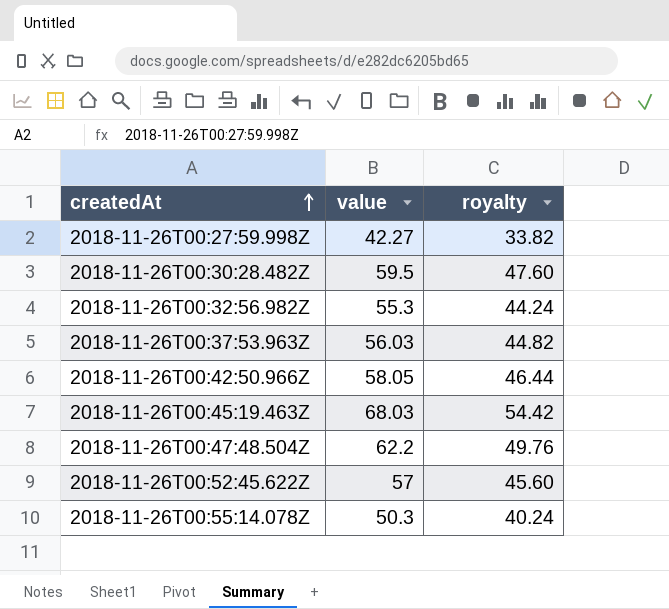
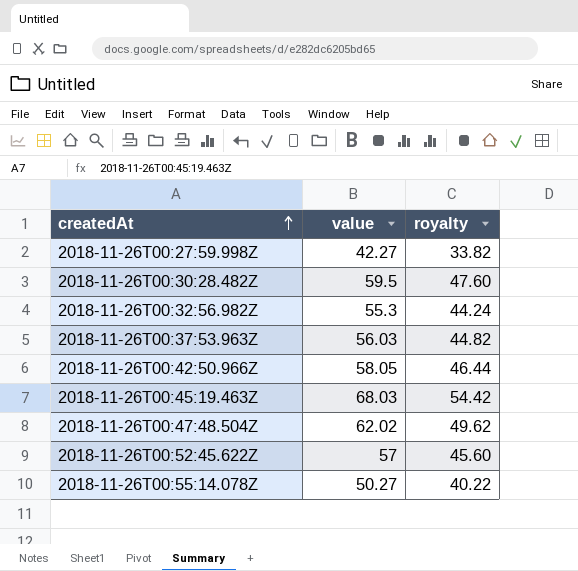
2018-11-26T00:47:48.504Z | value: 62.2 -> 62.02
2018-11-26T00:47:48.504Z | royalty: 49.76 -> 49.62
2018-11-26T00:55:14.078Z | value: 50.3 -> 50.27
2018-11-26T00:55:14.078Z | royalty: 40.24 -> 40.22

